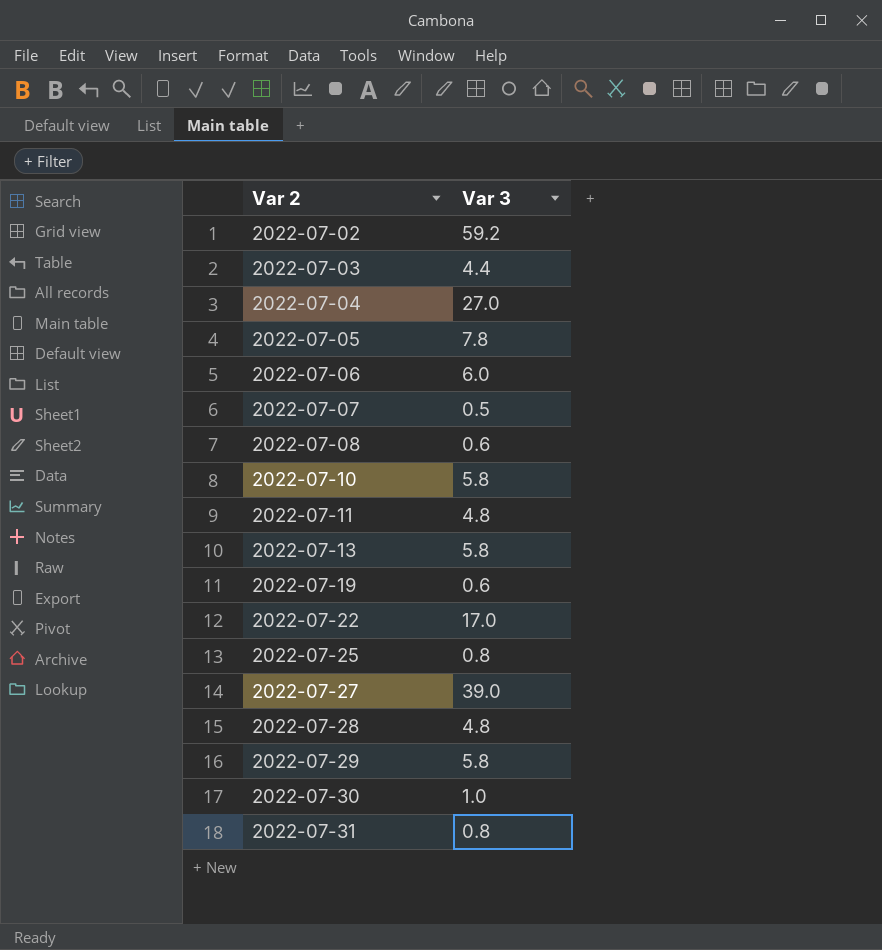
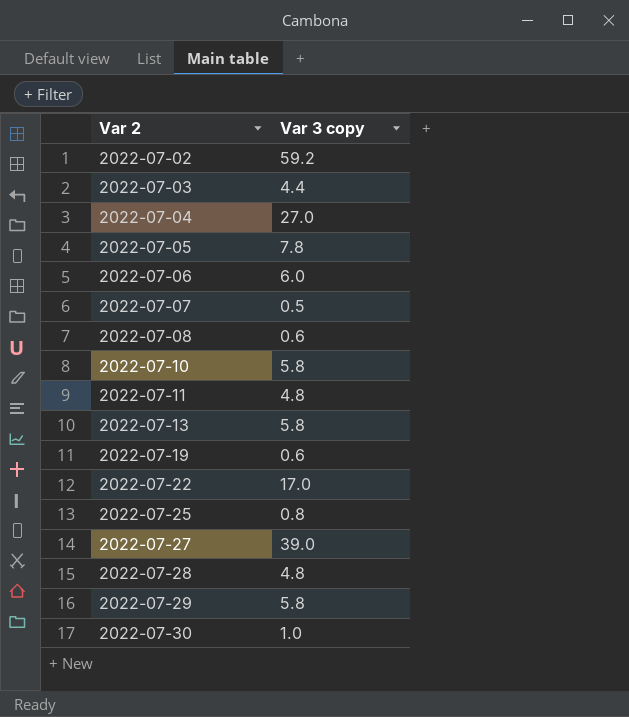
column name: Var 3 -> Var 3 copy
row 2022-07-31: 0.8 -> none

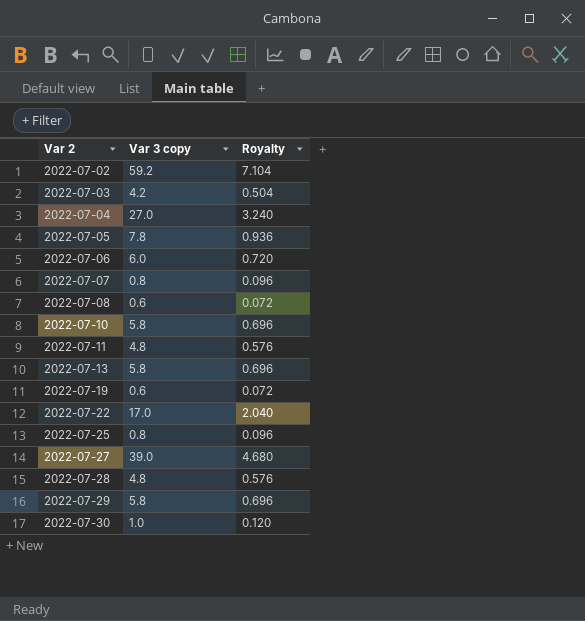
column Royalty | formula: none -> [Var 3 copy] * 0.12
2022-07-03 | Var 3 copy: 4.4 -> 4.2
2022-07-07 | Var 3 copy: 0.5 -> 0.8

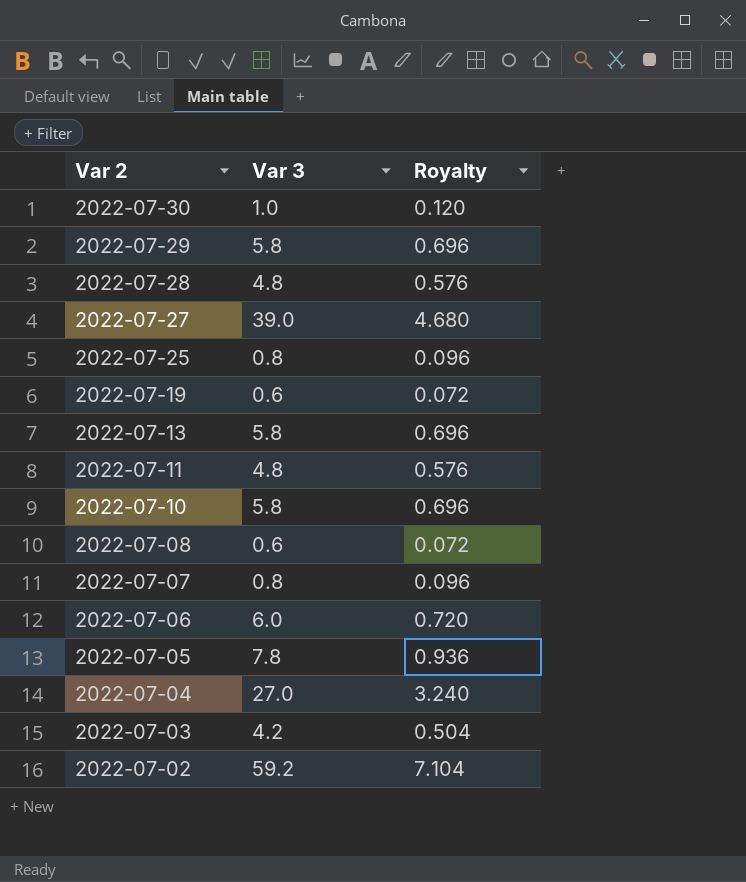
row order: Var 2 ascending -> Var 2 descending
column name: Var 3 copy -> Var 3
row 2022-07-22: 17.0 | 2.040 -> none

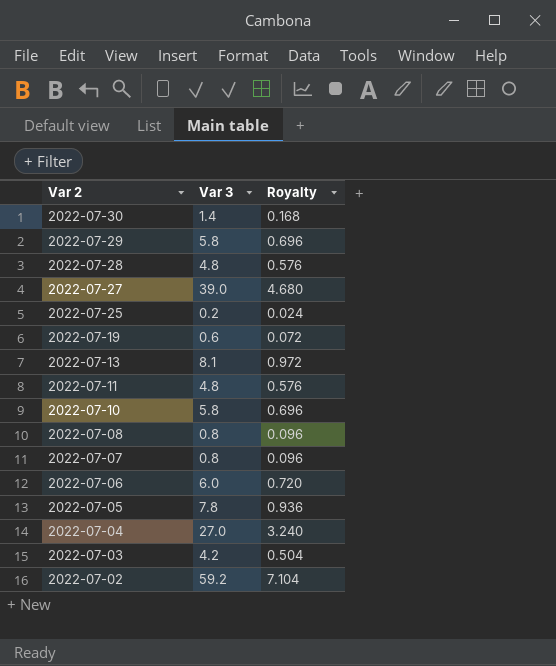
2022-07-30 | Var 3: 1.0 -> 1.4
2022-07-30 | Royalty: 0.120 -> 0.168
2022-07-25 | Var 3: 0.8 -> 0.2
2022-07-25 | Royalty: 0.096 -> 0.024
2022-07-13 | Var 3: 5.8 -> 8.1
2022-07-13 | Royalty: 0.696 -> 0.972
2022-07-08 | Var 3: 0.6 -> 0.8
2022-07-08 | Royalty: 0.072 -> 0.096

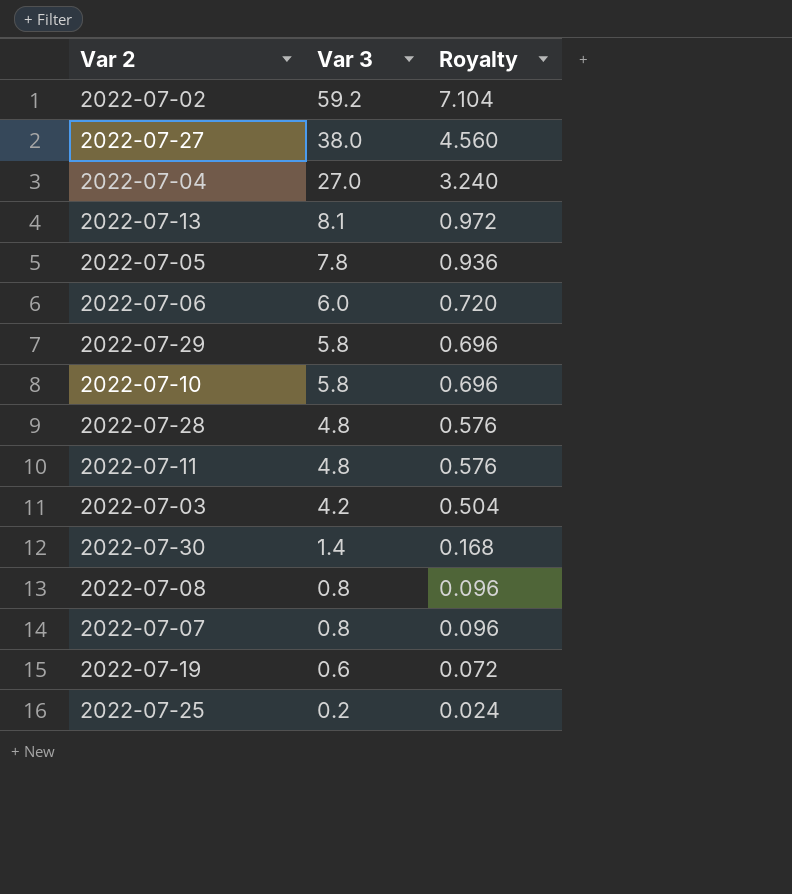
row order: Var 2 descending -> Var 3 descending
2022-07-27 | Var 3: 39.0 -> 38.0
2022-07-27 | Royalty: 4.680 -> 4.560

